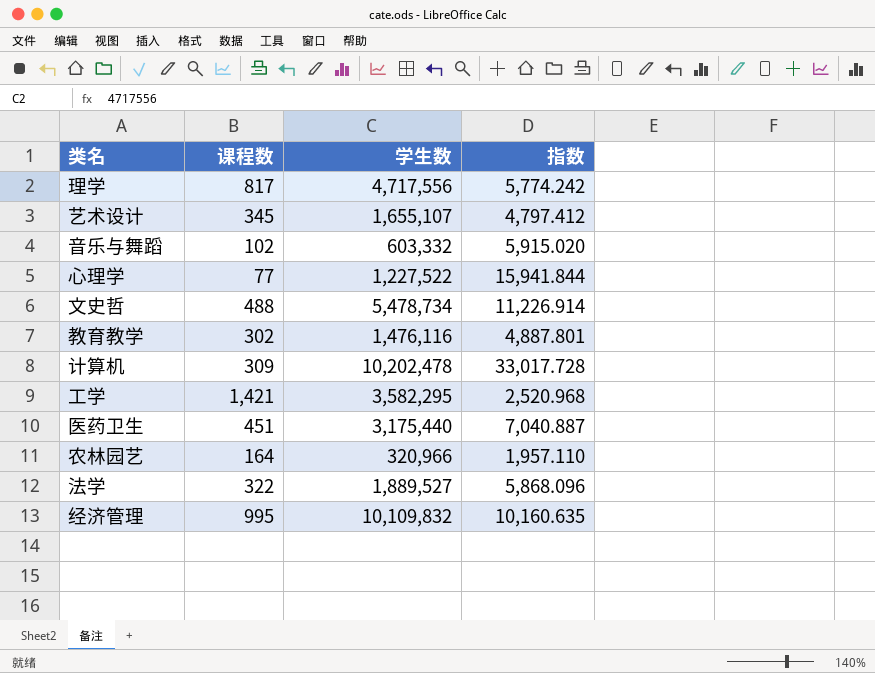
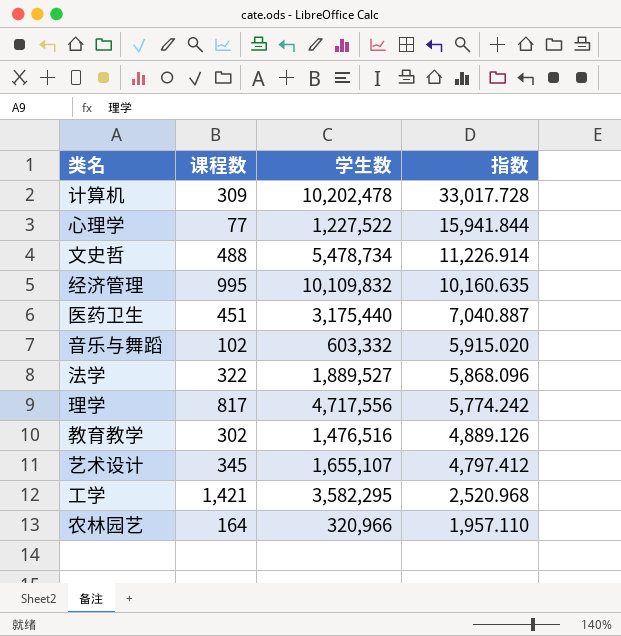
row order: none -> 指数 descending
教育教学 | 学生数: 1,476,116 -> 1,476,516
教育教学 | 指数: 4,887.801 -> 4,889.126

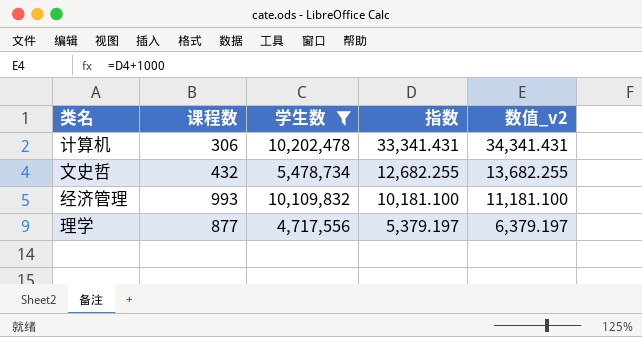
filter: none -> 学生数 >= 4,717,556
column 数值_v2 | formula: none -> [指数] + 1000
计算机 | 课程数: 309 -> 306
计算机 | 指数: 33,017.728 -> 33,341.431
文史哲 | 课程数: 488 -> 432
文史哲 | 指数: 11,226.914 -> 12,682.255
经济管理 | 课程数: 995 -> 993
经济管理 | 指数: 10,160.635 -> 10,181.100
理学 | 课程数: 817 -> 877
理学 | 指数: 5,774.242 -> 5,379.197

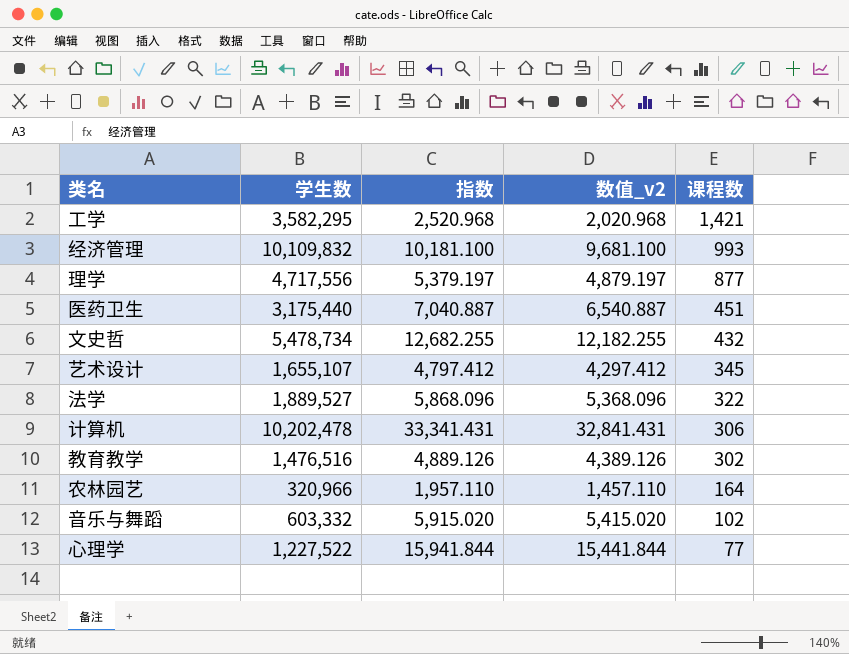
filter: 学生数 >= 4,717,556 -> none
row order: 指数 descending -> 课程数 descending
column 数值_v2 | formula: [指数] + 1000 -> [指数] - 500
column 课程数 | position: 2 -> 5

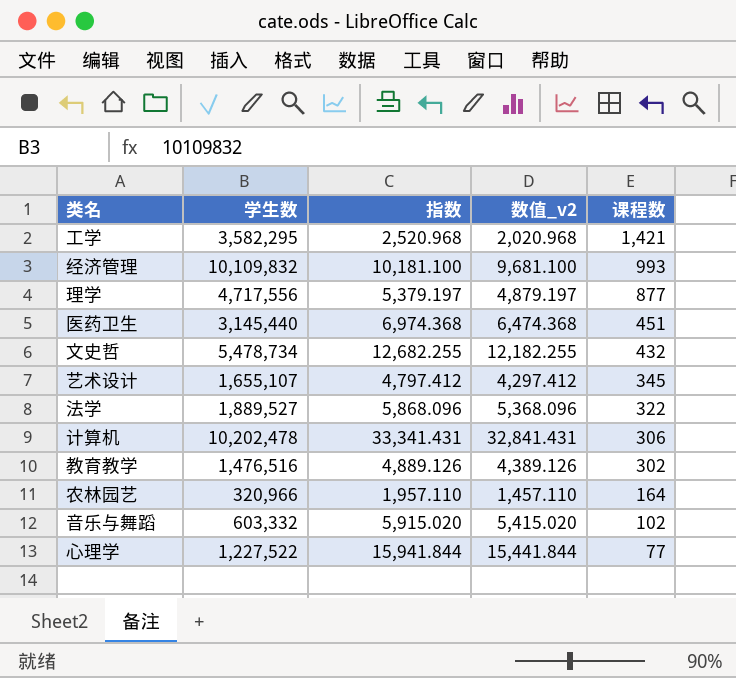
医药卫生 | 学生数: 3,175,440 -> 3,145,440
医药卫生 | 指数: 7,040.887 -> 6,974.368
医药卫生 | 数值_v2: 6,540.887 -> 6,474.368

